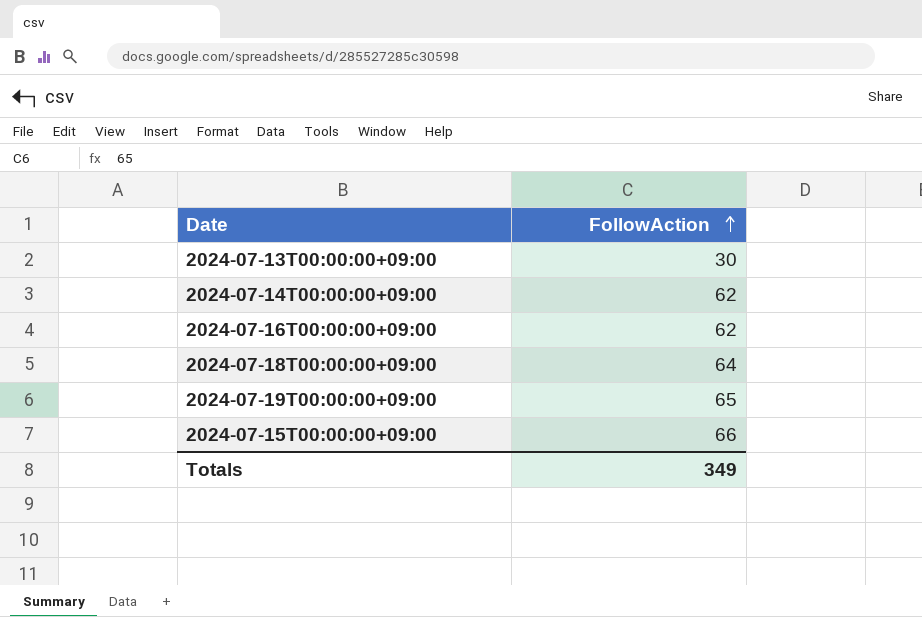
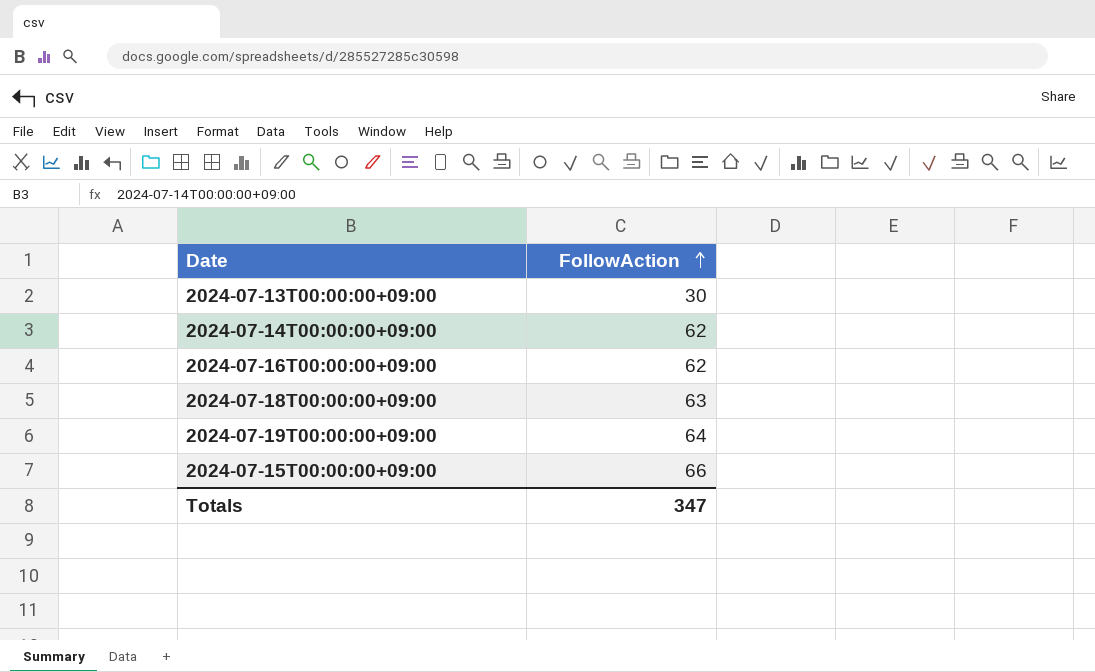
2024-07-18T00:00:00+09:00 | FollowAction: 64 -> 63
2024-07-19T00:00:00+09:00 | FollowAction: 65 -> 64
Totals | FollowAction: 349 -> 347

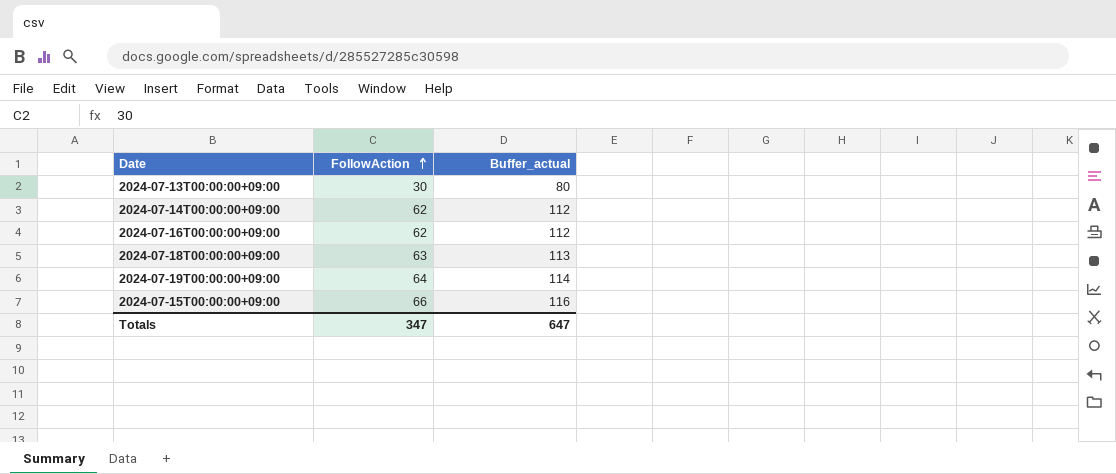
column Buffer_actual | formula: none -> [FollowAction] + 50

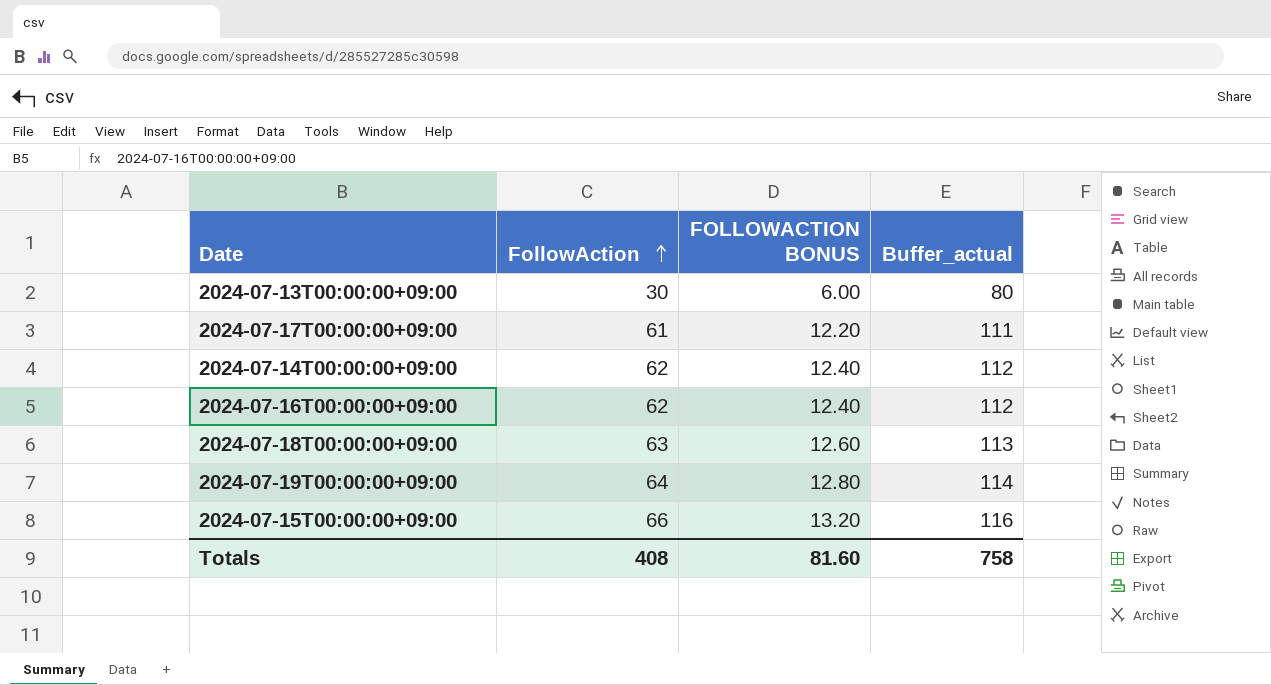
column FOLLOWACTION BONUS | formula: none -> [FollowAction] * 0.2
row 2024-07-17T00:00:00+09:00: none -> 61 | 12.20 | 111
Totals | FollowAction: 347 -> 408
Totals | Buffer_actual: 647 -> 758

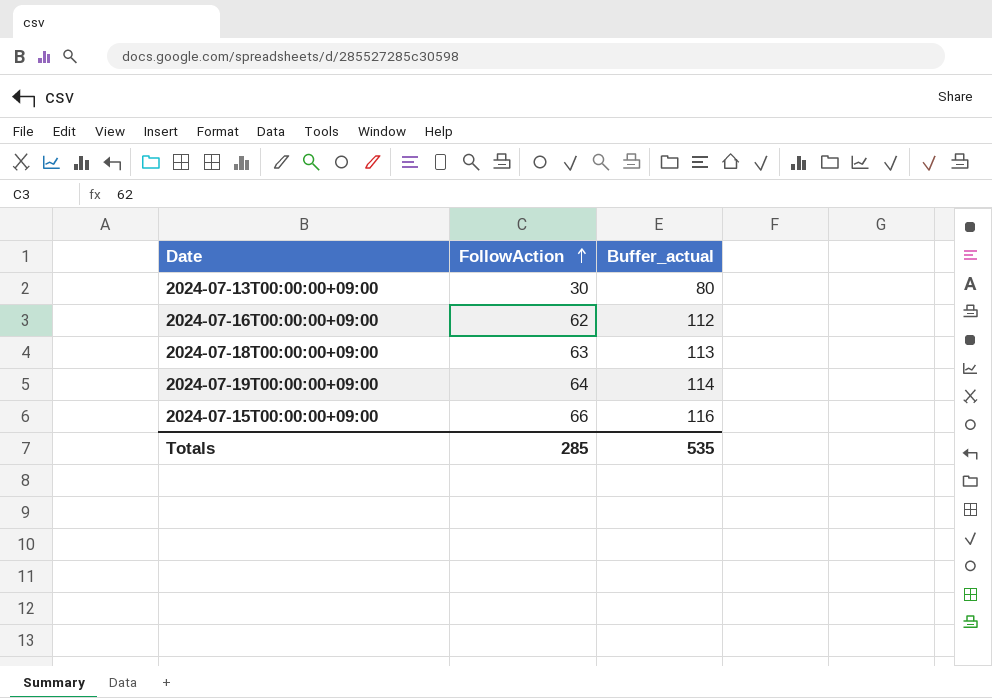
column FOLLOWACTION BONUS | formula: [FollowAction] * 0.2 -> none
row 2024-07-17T00:00:00+09:00: 61 | 12.20 | 111 -> none
row 2024-07-14T00:00:00+09:00: 62 | 12.40 | 112 -> none
Totals | FollowAction: 408 -> 285
Totals | Buffer_actual: 758 -> 535

